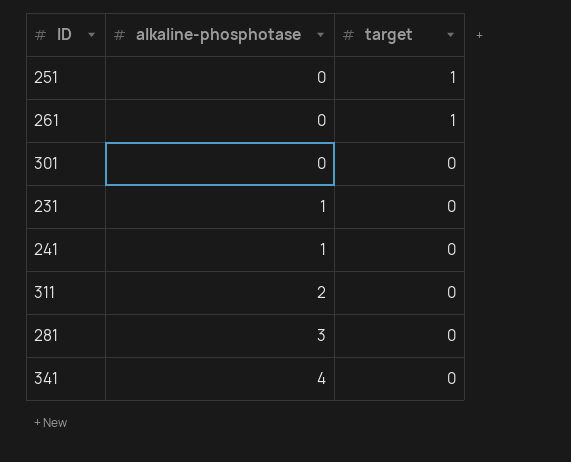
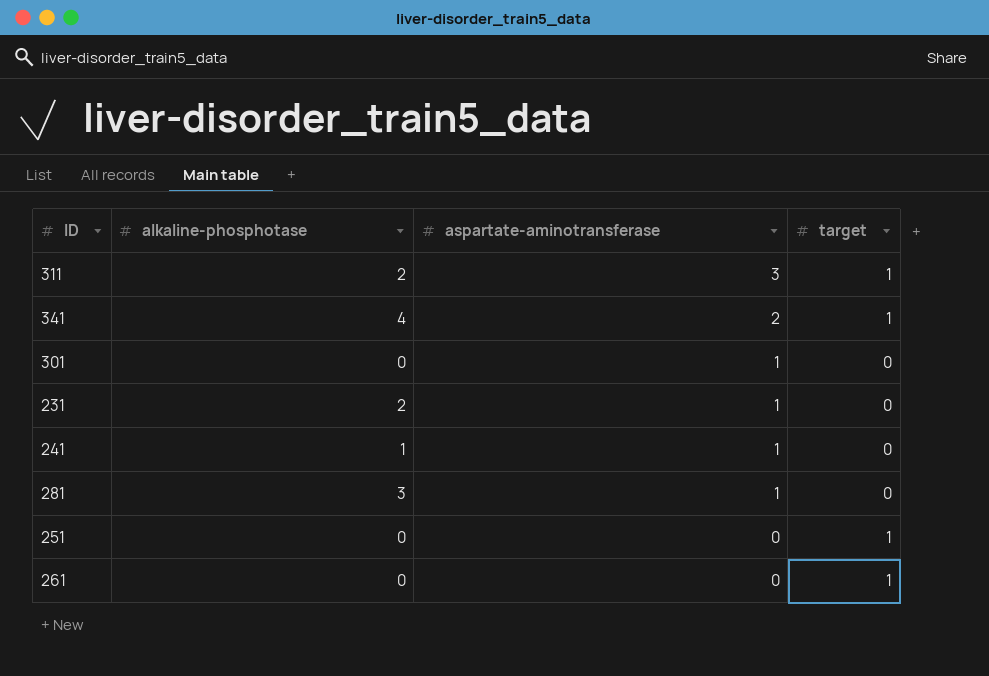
row order: alkaline-phosphotase ascending -> aspartate-aminotransferase descending
column aspartate-aminotransferase | position: none -> 3
311 | target: 0 -> 1
341 | target: 0 -> 1
231 | alkaline-phosphotase: 1 -> 2

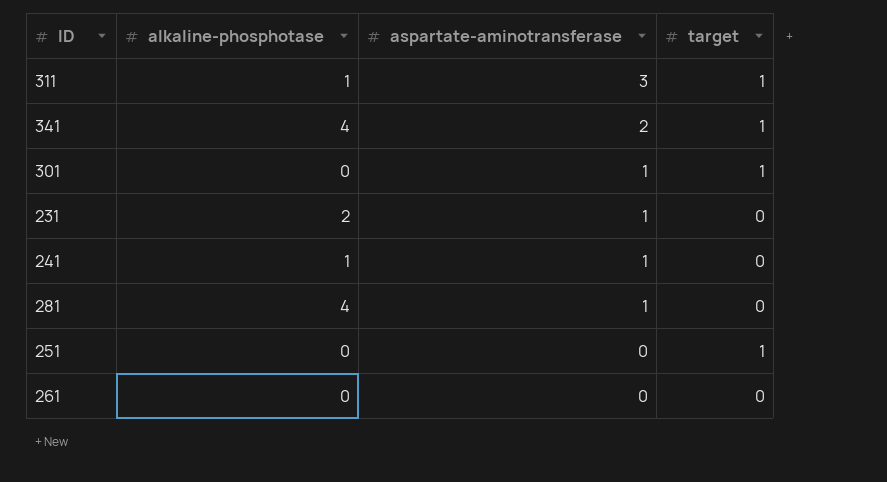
311 | alkaline-phosphotase: 2 -> 1
301 | target: 0 -> 1
281 | alkaline-phosphotase: 3 -> 4
261 | target: 1 -> 0

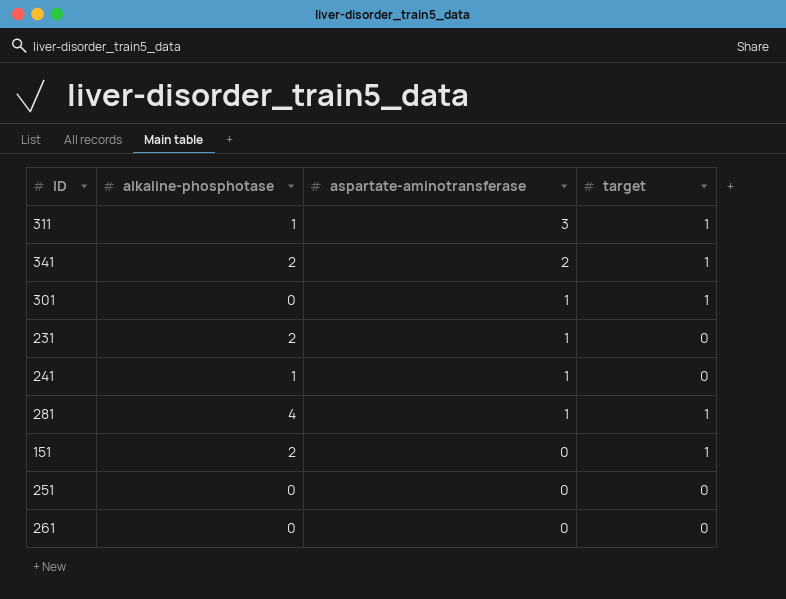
341 | alkaline-phosphotase: 4 -> 2
281 | target: 0 -> 1
row 151: none -> 2 | 0 | 1
251 | target: 1 -> 0

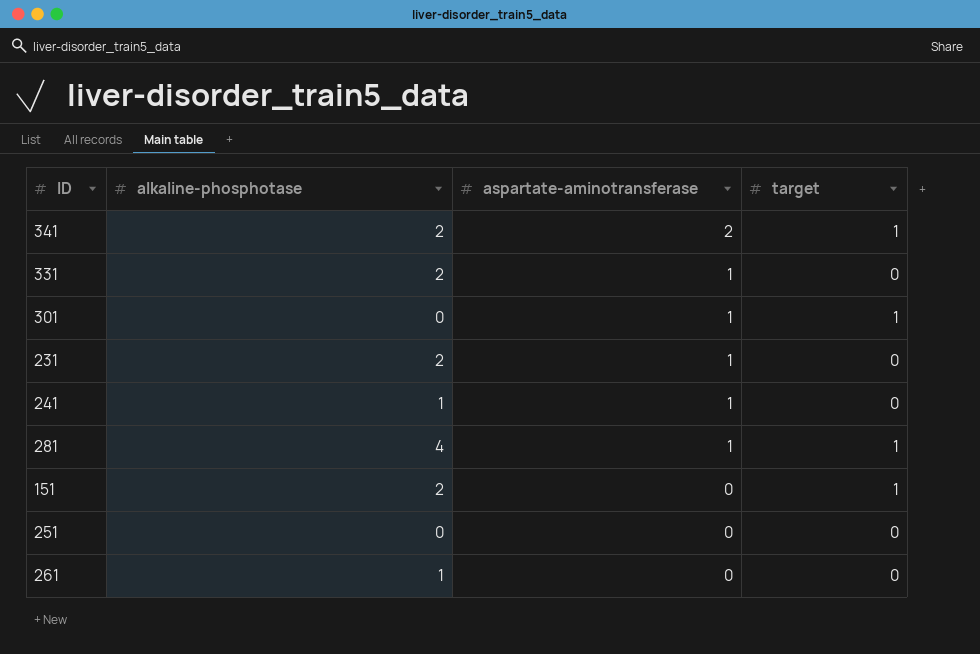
row 311: 1 | 3 | 1 -> none
row 331: none -> 2 | 1 | 0
261 | alkaline-phosphotase: 0 -> 1

